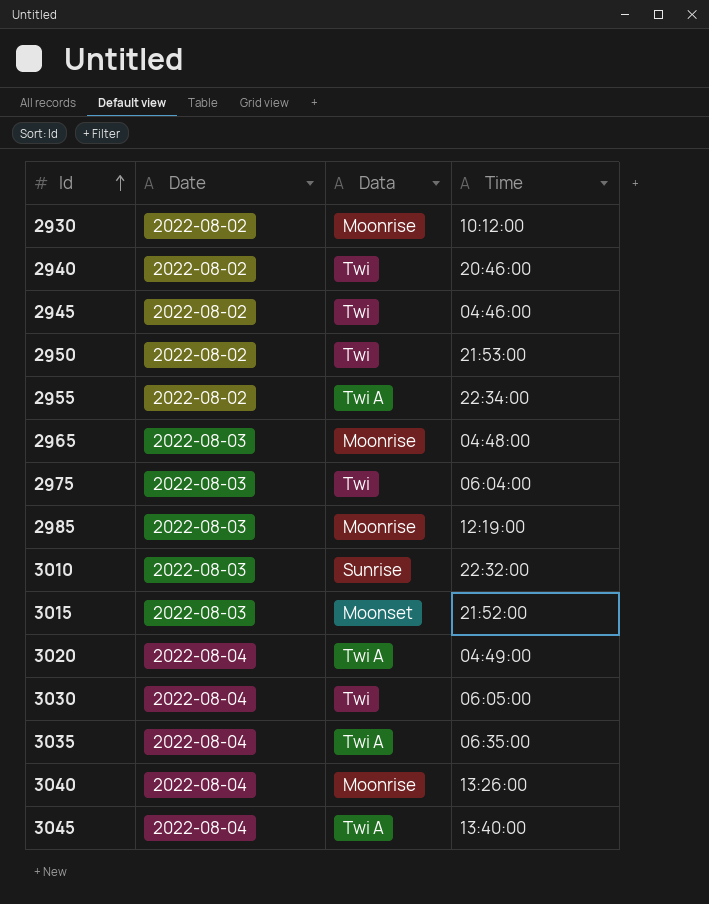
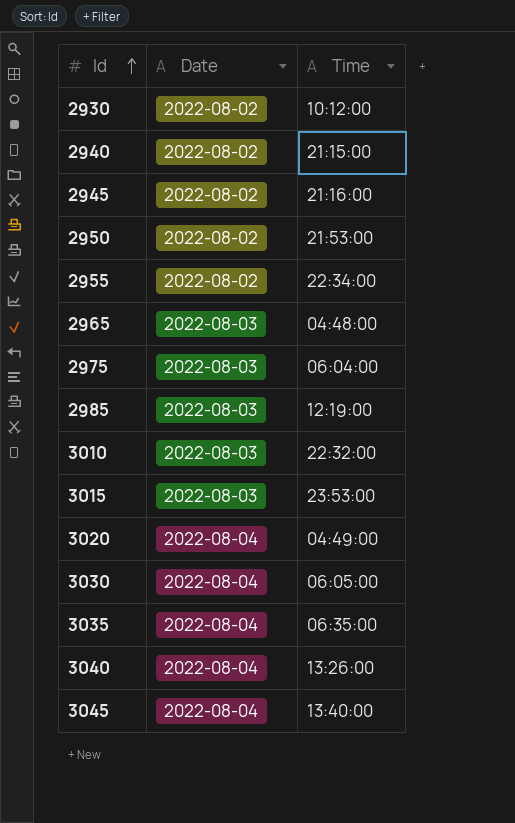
column Data | position: 3 -> none
2940 | Time: 20:46:00 -> 21:15:00
2945 | Time: 04:46:00 -> 21:16:00
3015 | Time: 21:52:00 -> 23:53:00

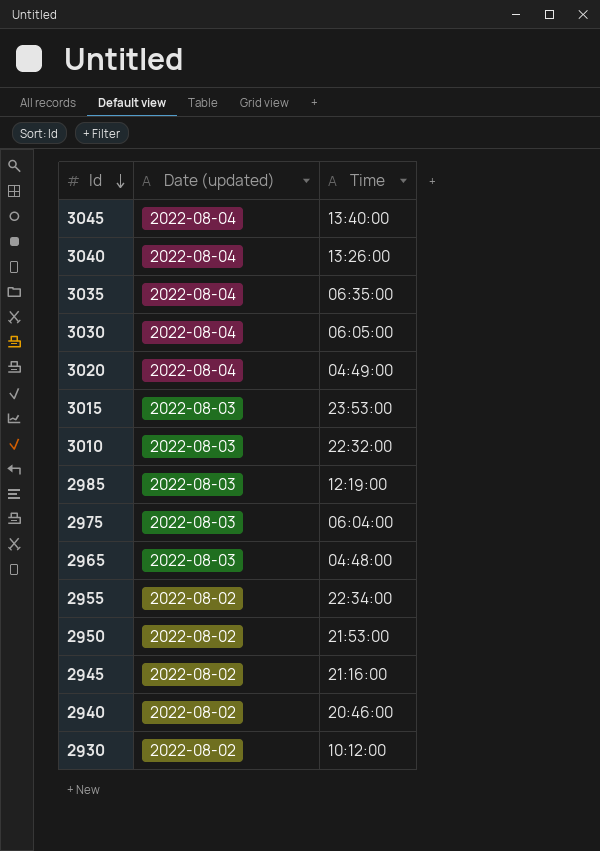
row order: Id ascending -> Id descending
column name: Date -> Date (updated)
2940 | Time: 21:15:00 -> 20:46:00

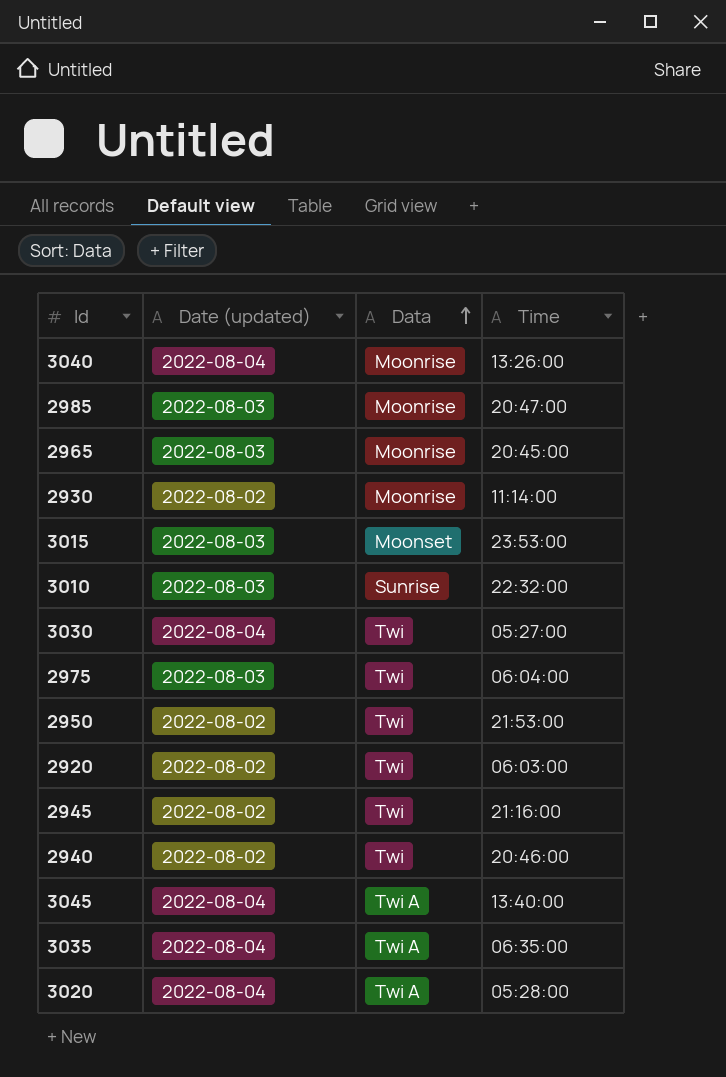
row order: Id descending -> Data ascending
column Data | position: none -> 3
row 2955: 2022-08-02 | 22:34:00 -> none
2985 | Time: 12:19:00 -> 20:47:00
2965 | Time: 04:48:00 -> 20:45:00
2930 | Time: 10:12:00 -> 11:14:00
3030 | Time: 06:05:00 -> 05:27:00
row 2920: none -> 2022-08-02 | Twi | 06:03:00
3020 | Time: 04:49:00 -> 05:28:00

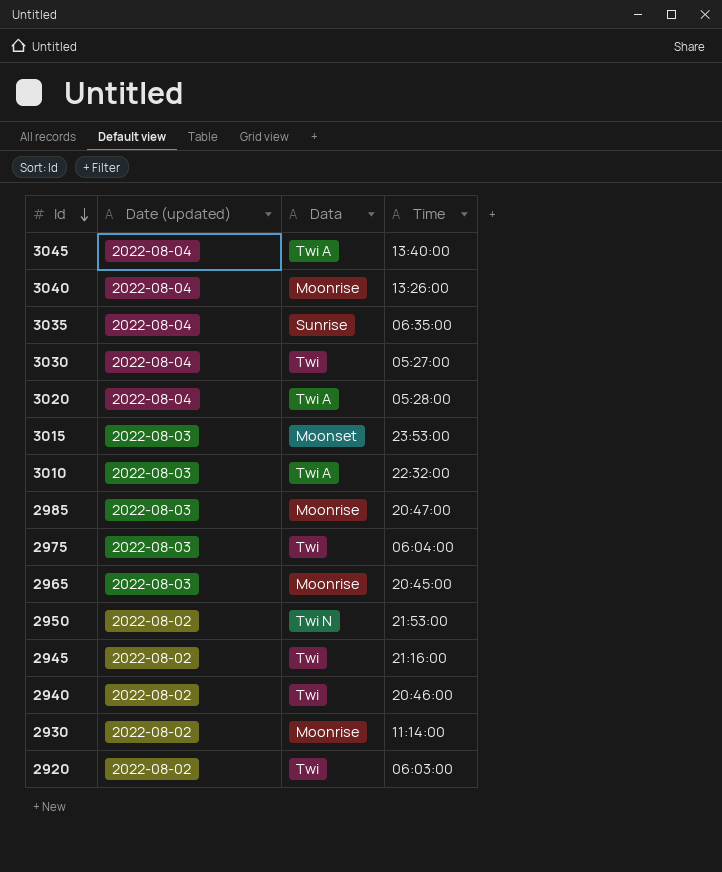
row order: Data ascending -> Id descending
3035 | Data: Twi A -> Sunrise
3010 | Data: Sunrise -> Twi A
2950 | Data: Twi -> Twi N

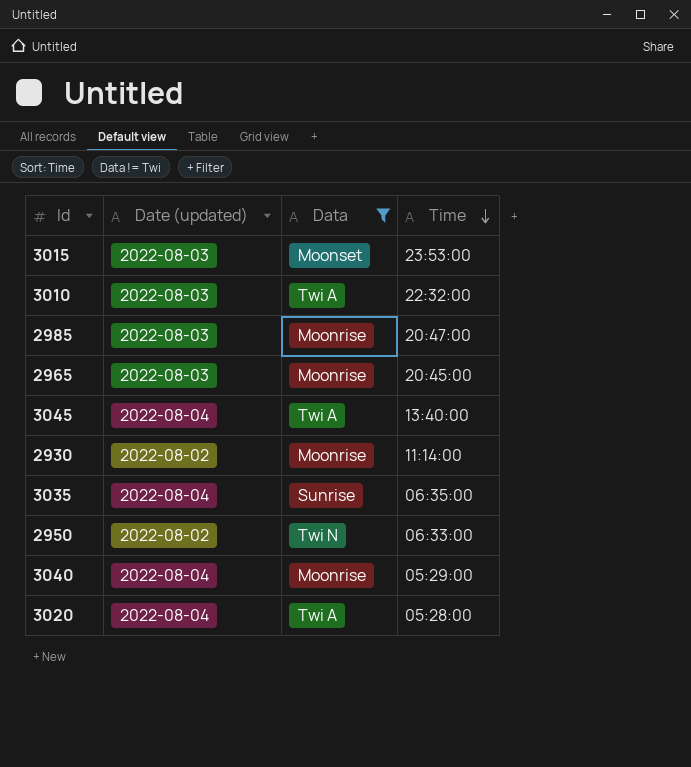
filter: none -> Data != Twi
row order: Id descending -> Time descending
2950 | Time: 21:53:00 -> 06:33:00
3040 | Time: 13:26:00 -> 05:29:00

